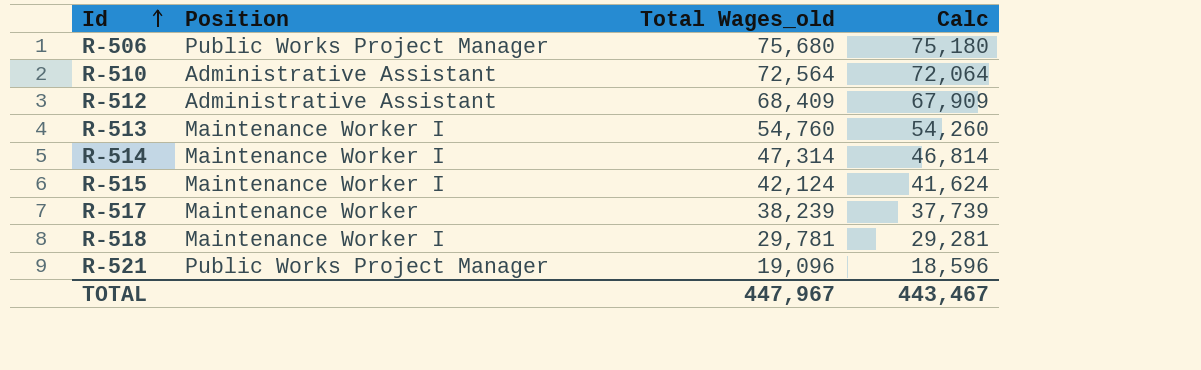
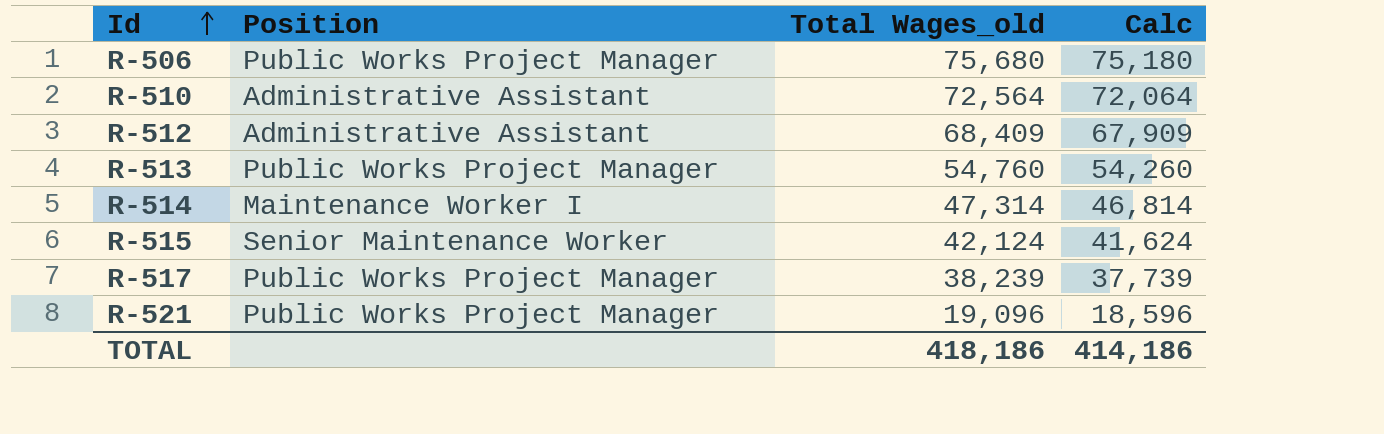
row R-518: Maintenance Worker I | 29,781 | 29,281 -> none
R-513 | Position: Maintenance Worker I -> Public Works Project Manager
R-515 | Position: Maintenance Worker I -> Senior Maintenance Worker
R-517 | Position: Maintenance Worker -> Public Works Project Manager
TOTAL | Total Wages_old: 447,967 -> 418,186
TOTAL | Calc: 443,467 -> 414,186

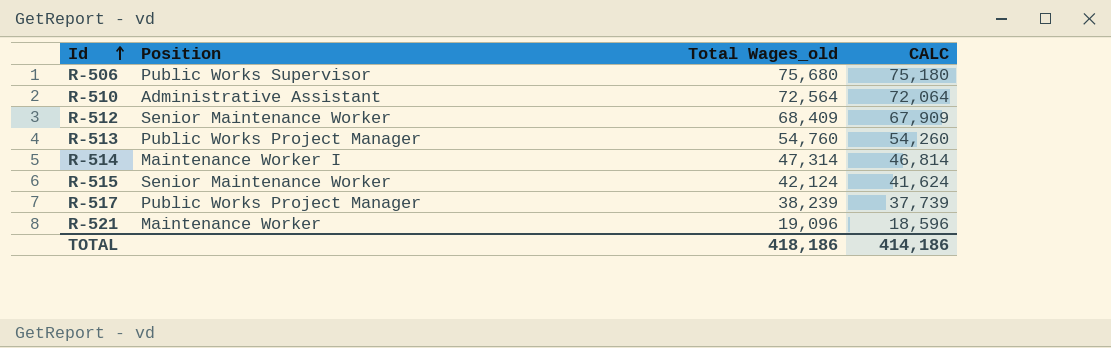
column name: Calc -> CALC
R-506 | Position: Public Works Project Manager -> Public Works Supervisor
R-512 | Position: Administrative Assistant -> Senior Maintenance Worker
R-521 | Position: Public Works Project Manager -> Maintenance Worker

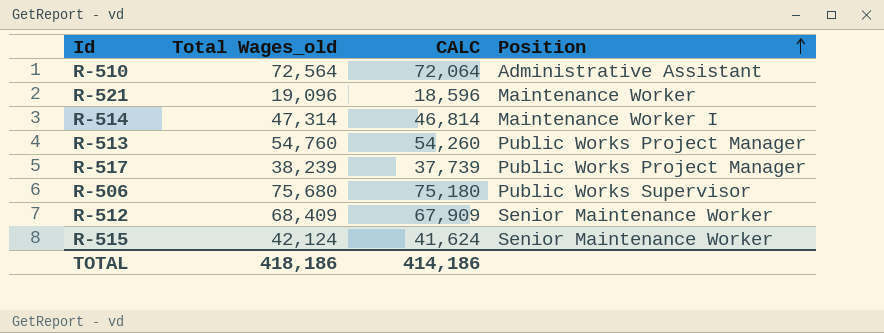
row order: Id ascending -> Position ascending
column Position | position: 2 -> 4

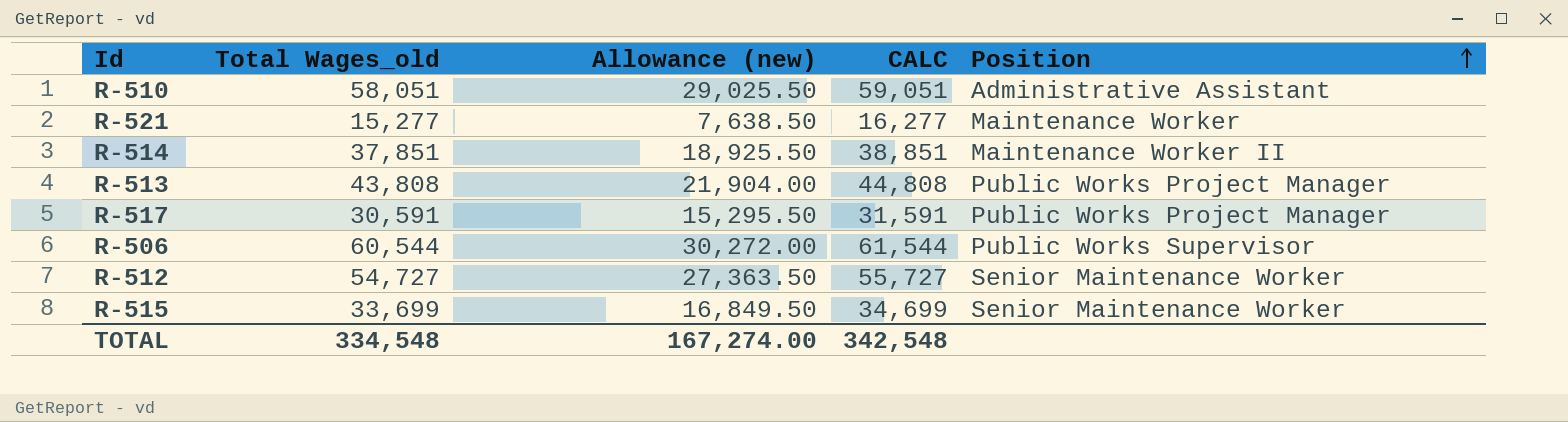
column Allowance (new) | formula: none -> [Total Wages_old] * 0.5
column CALC | formula: [Total Wages_old] - 500 -> [Total Wages_old] + 1000
R-510 | Total Wages_old: 72,564 -> 58,051
R-521 | Total Wages_old: 19,096 -> 15,277
R-514 | Total Wages_old: 47,314 -> 37,851
R-514 | Position: Maintenance Worker I -> Maintenance Worker II
R-513 | Total Wages_old: 54,760 -> 43,808
R-517 | Total Wages_old: 38,239 -> 30,591
R-506 | Total Wages_old: 75,680 -> 60,544
R-512 | Total Wages_old: 68,409 -> 54,727
R-515 | Total Wages_old: 42,124 -> 33,699
TOTAL | Total Wages_old: 418,186 -> 334,548
TOTAL | CALC: 414,186 -> 342,548

